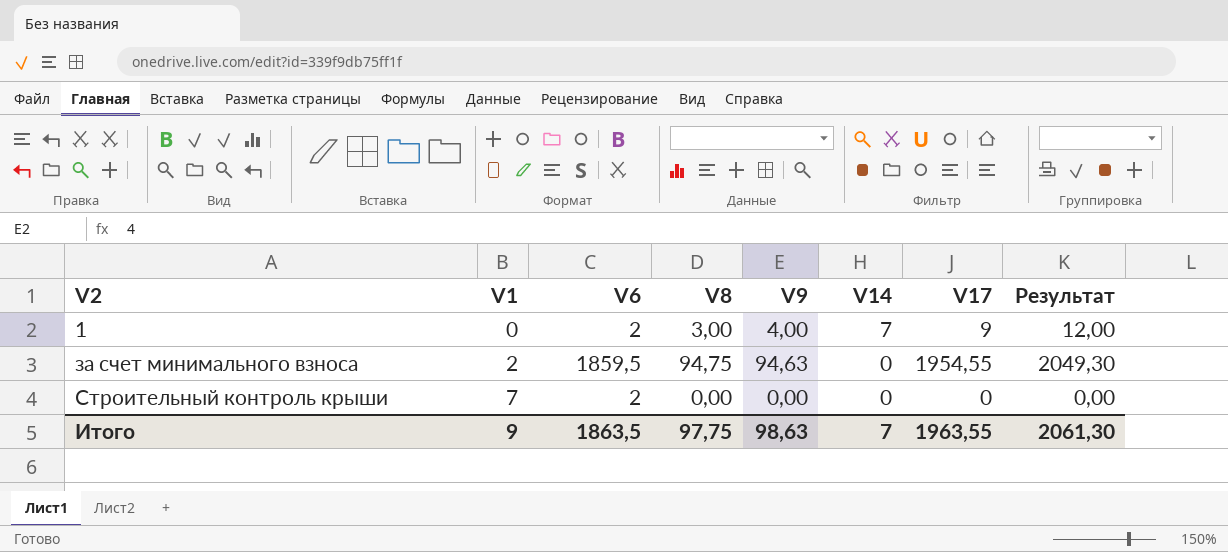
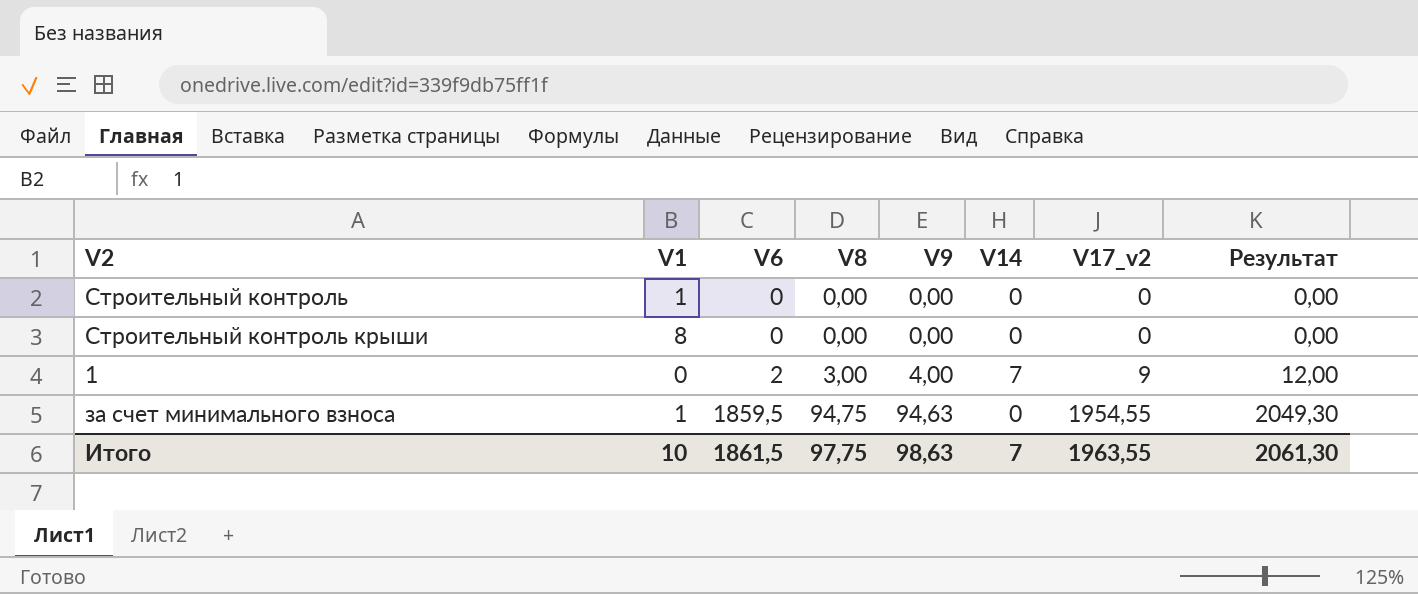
row order: V2 ascending -> V6 ascending
column name: V17 -> V17_v2
row Строительный контроль: none -> 1 | 0 | 0,00 | 0,00 | 0 | 0 | 0,00
Строительный контроль крыши | V1: 7 -> 8
Строительный контроль крыши | V6: 2 -> 0
за счет минимального взноса | V1: 2 -> 1
Итого | V1: 9 -> 10
Итого | V6: 1863,5 -> 1861,5

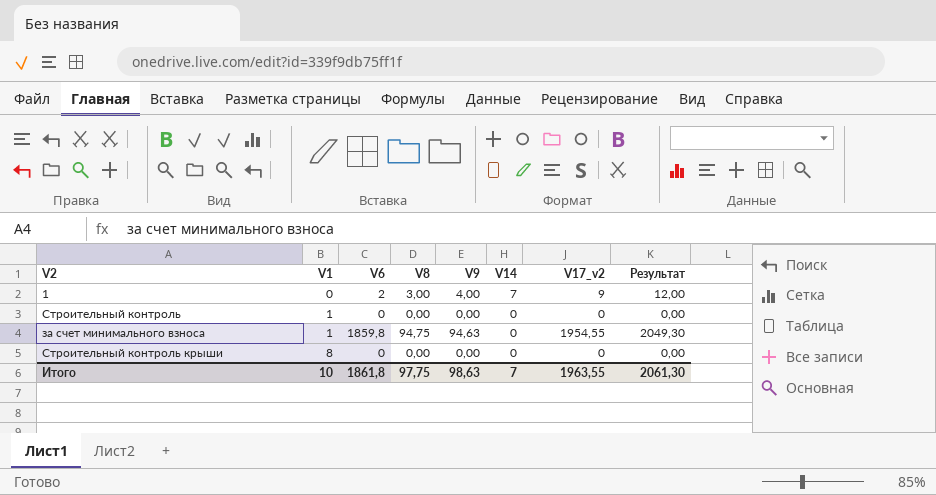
row order: V6 ascending -> V1 ascending
за счет минимального взноса | V6: 1859,5 -> 1859,8
Итого | V6: 1861,5 -> 1861,8

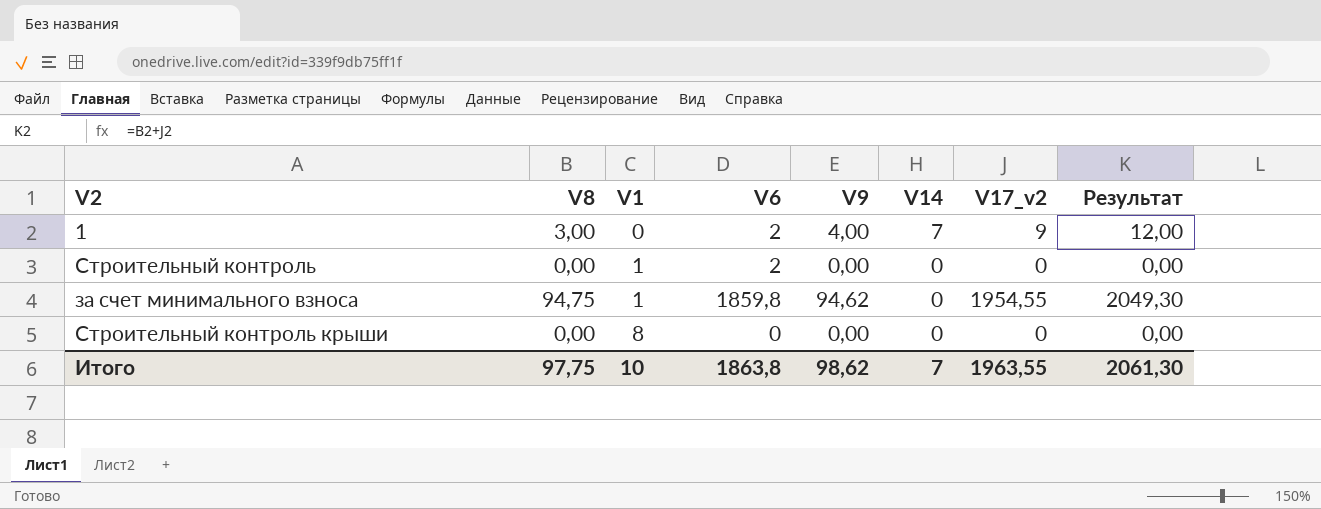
column V8 | position: 4 -> 2
Строительный контроль | V6: 0 -> 2
за счет минимального взноса | V9: 94,63 -> 94,62
Итого | V6: 1861,8 -> 1863,8
Итого | V9: 98,63 -> 98,62

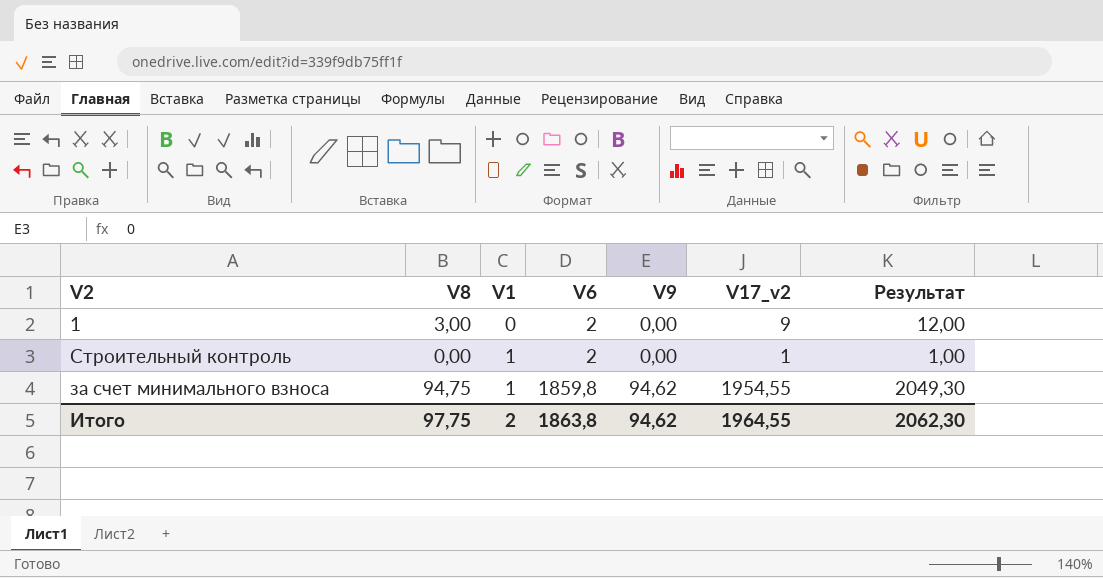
column V14 | position: 6 -> none
row Строительный контроль крыши: 0,00 | 8 | 0 | 0,00 | 0 | 0 | 0,00 -> none
1 | V9: 4,00 -> 0,00
Строительный контроль | V17_v2: 0 -> 1
Строительный контроль | Результат: 0,00 -> 1,00
Итого | V1: 10 -> 2
Итого | V9: 98,62 -> 94,62
Итого | V17_v2: 1963,55 -> 1964,55
Итого | Результат: 2061,30 -> 2062,30

